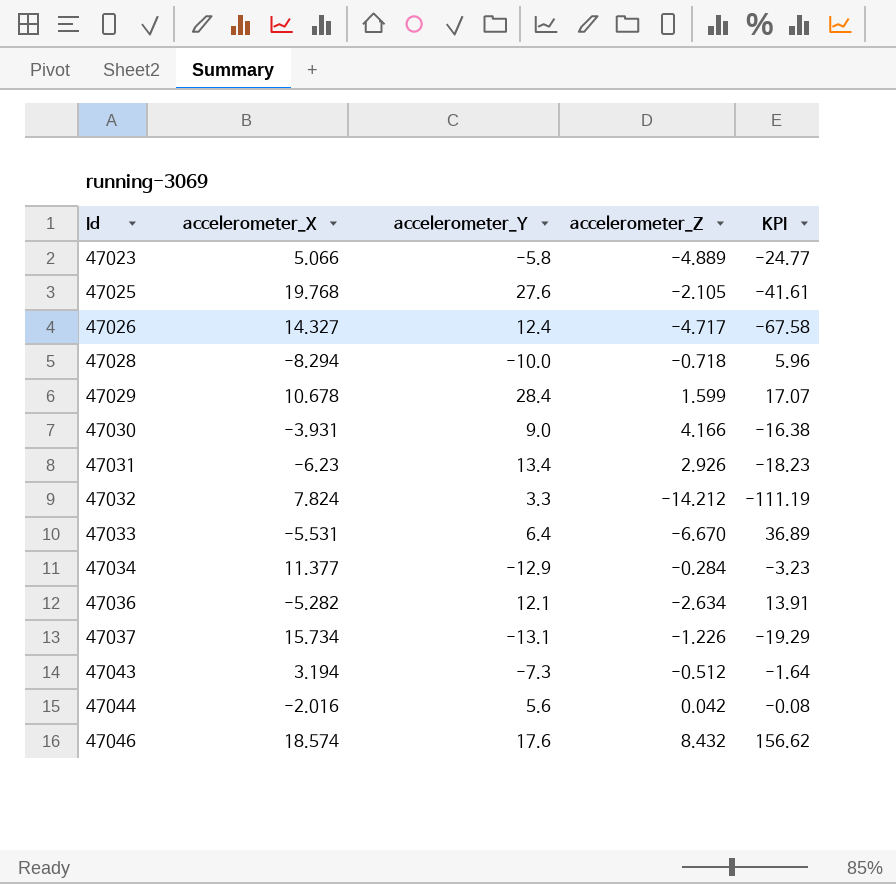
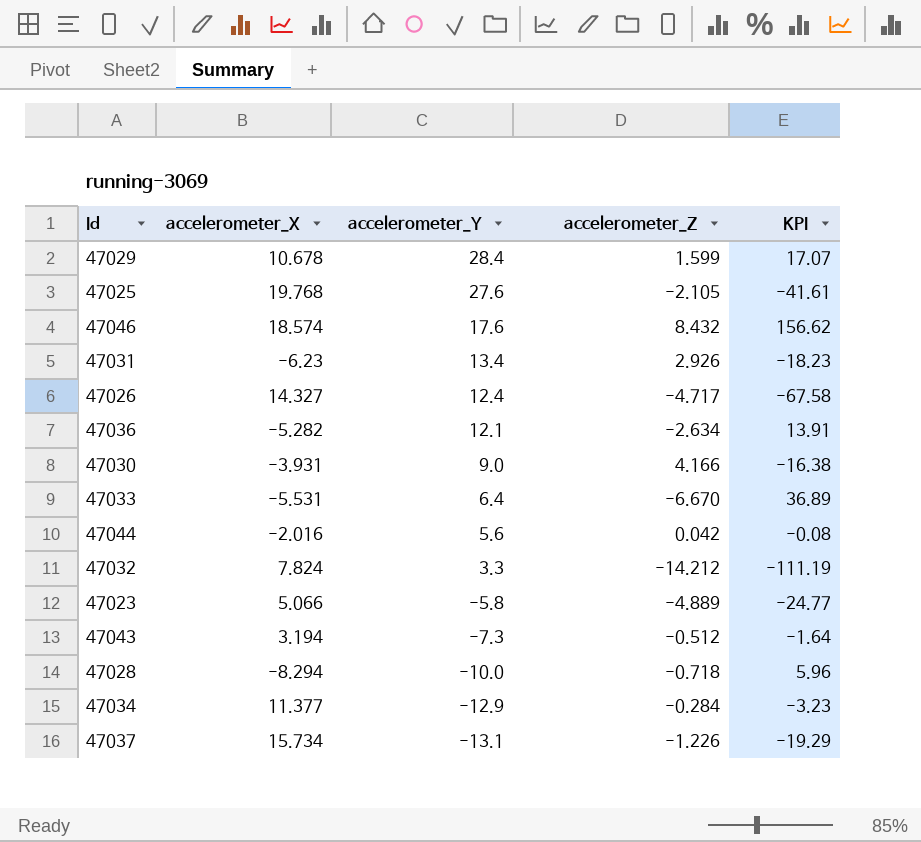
row order: Id ascending -> accelerometer_Y descending

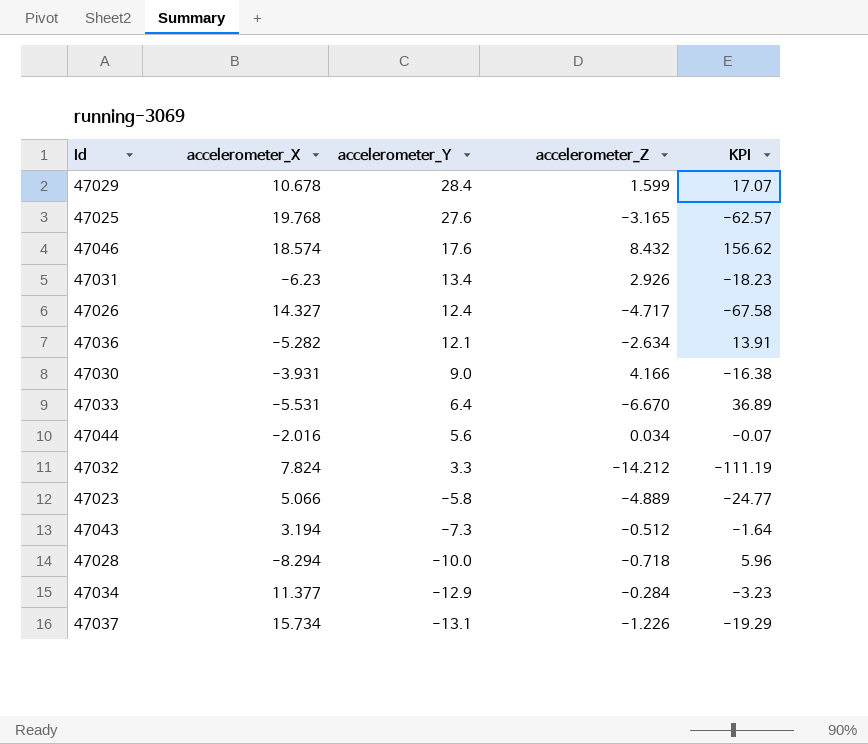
47025 | accelerometer_Z: -2.105 -> -3.165
47025 | KPI: -41.61 -> -62.57
47044 | accelerometer_Z: 0.042 -> 0.034
47044 | KPI: -0.08 -> -0.07

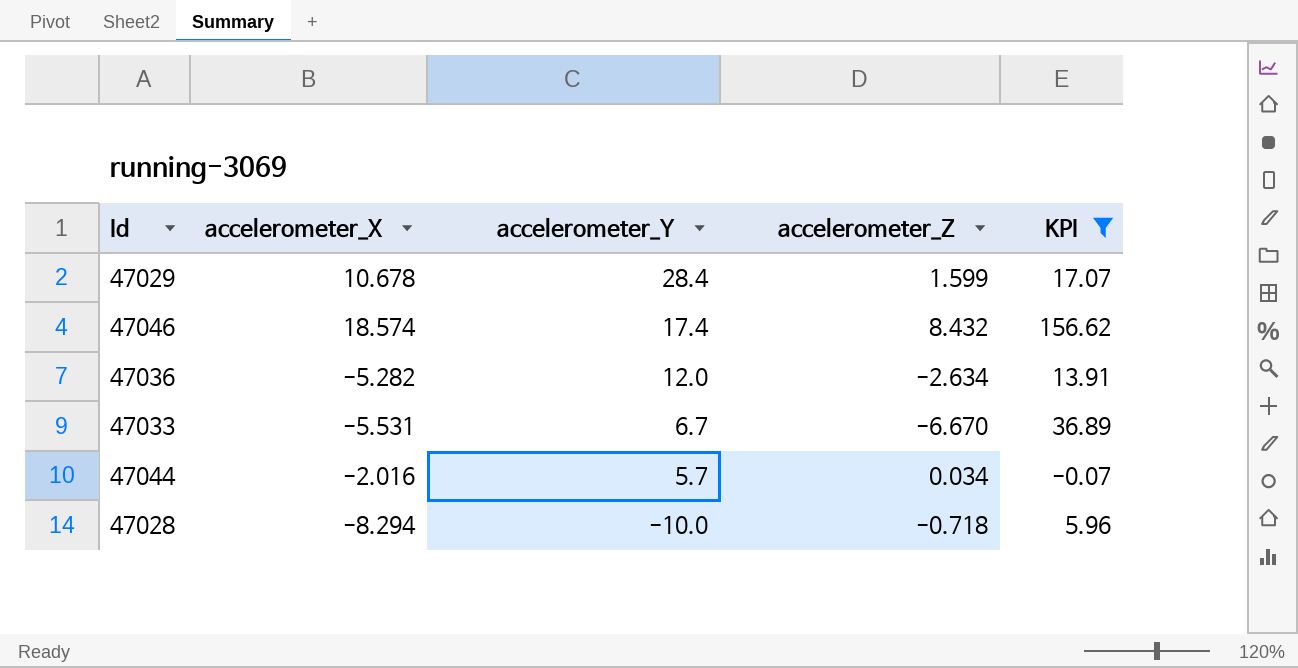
filter: none -> KPI >= -0.07
47046 | accelerometer_Y: 17.6 -> 17.4
47036 | accelerometer_Y: 12.1 -> 12.0
47033 | accelerometer_Y: 6.4 -> 6.7
47044 | accelerometer_Y: 5.6 -> 5.7

